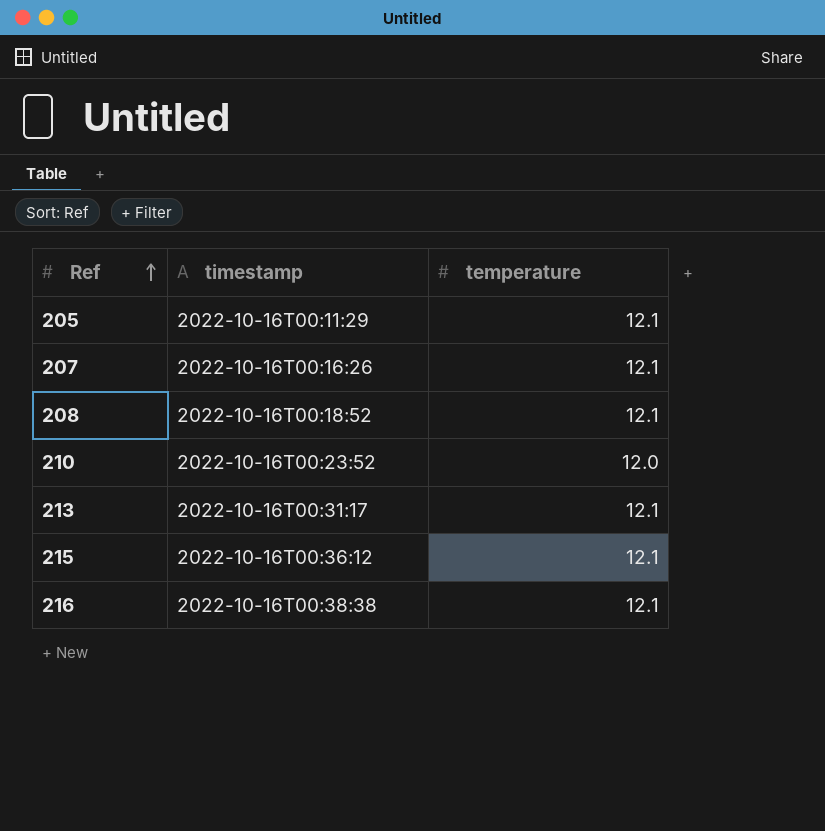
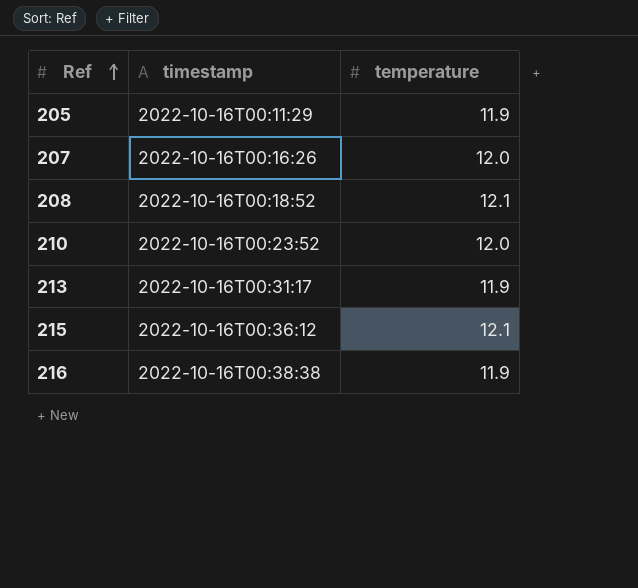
205 | temperature: 12.1 -> 11.9
207 | temperature: 12.1 -> 12.0
213 | temperature: 12.1 -> 11.9
216 | temperature: 12.1 -> 11.9

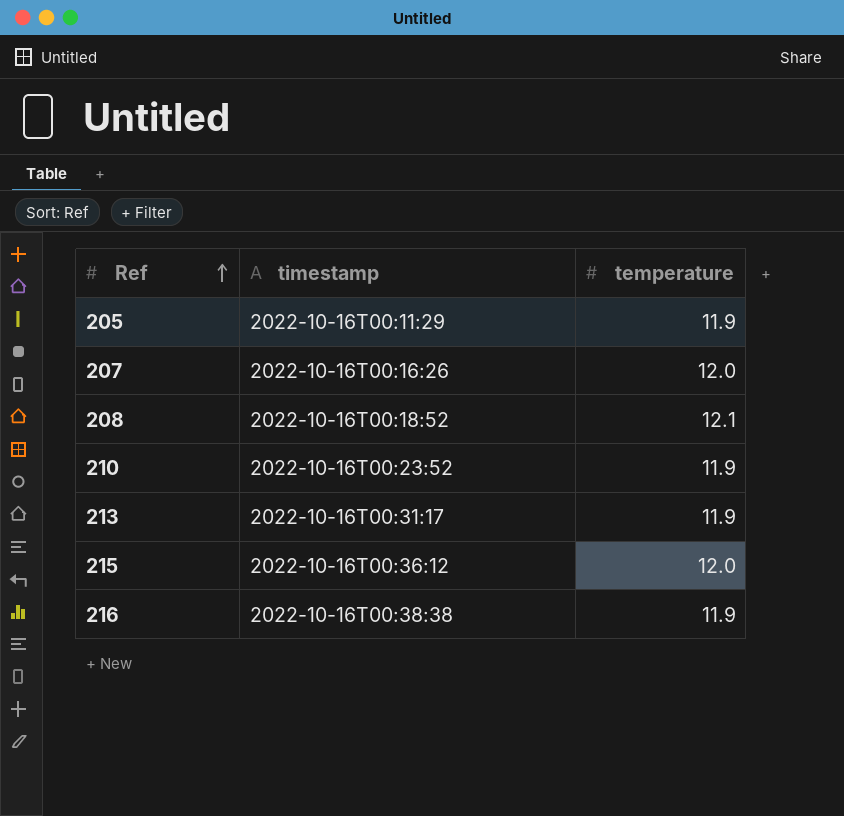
210 | temperature: 12.0 -> 11.9
215 | temperature: 12.1 -> 12.0

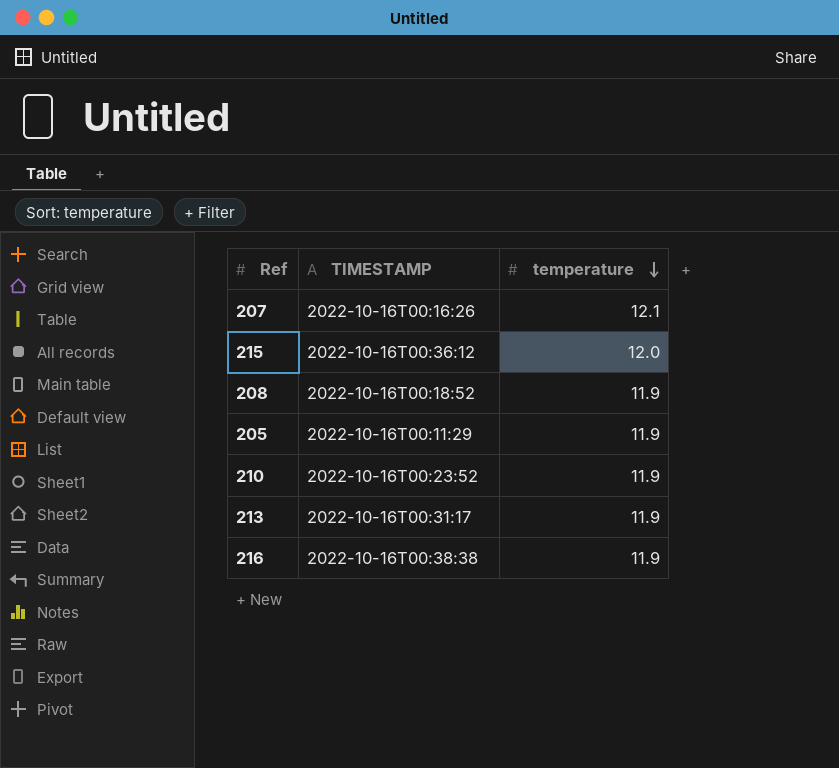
row order: Ref ascending -> temperature descending
column name: timestamp -> TIMESTAMP
207 | temperature: 12.0 -> 12.1
208 | temperature: 12.1 -> 11.9

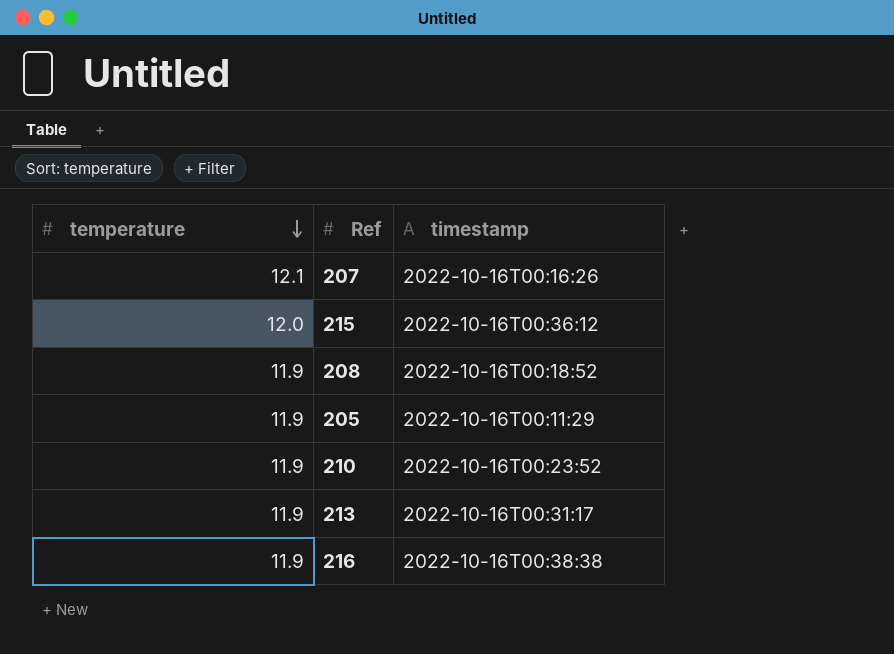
column temperature | position: 3 -> 1
column name: TIMESTAMP -> timestamp

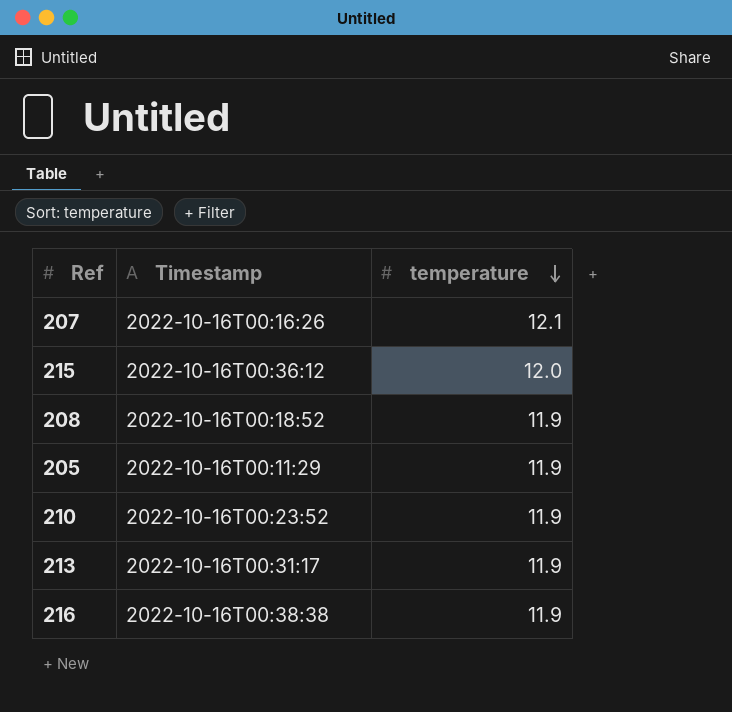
column name: timestamp -> Timestamp
column temperature | position: 1 -> 3

